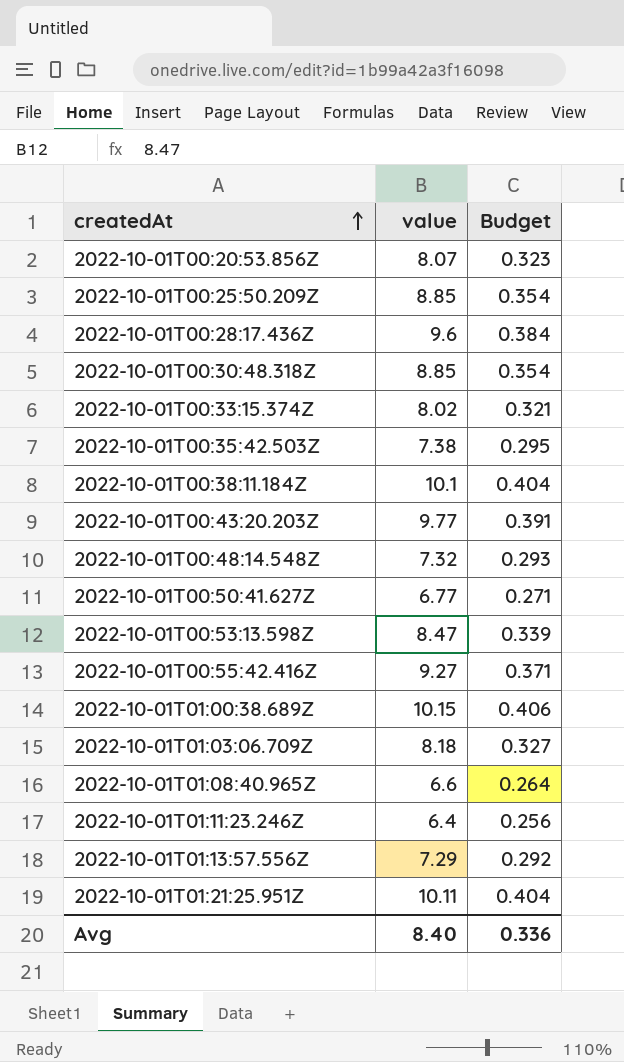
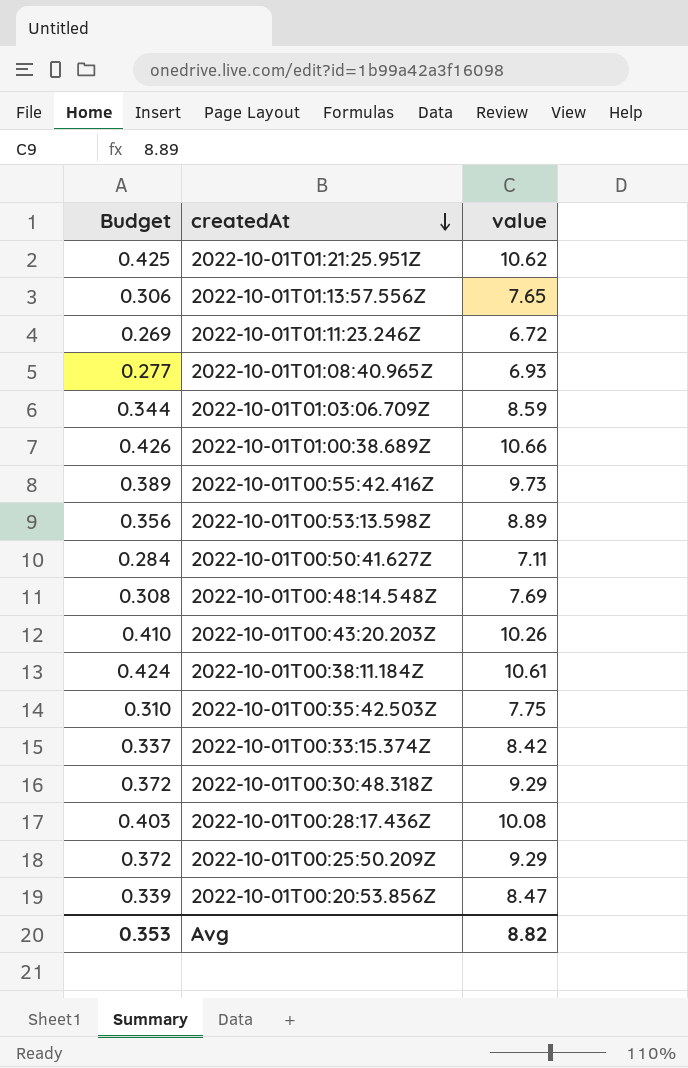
row order: createdAt ascending -> createdAt descending
column Budget | position: 3 -> 1
2022-10-01T01:21:25.951Z | Budget: 0.404 -> 0.425
2022-10-01T01:21:25.951Z | value: 10.11 -> 10.62
2022-10-01T01:13:57.556Z | Budget: 0.292 -> 0.306
2022-10-01T01:13:57.556Z | value: 7.29 -> 7.65
2022-10-01T01:11:23.246Z | Budget: 0.256 -> 0.269
2022-10-01T01:11:23.246Z | value: 6.4 -> 6.72
2022-10-01T01:08:40.965Z | Budget: 0.264 -> 0.277
2022-10-01T01:08:40.965Z | value: 6.6 -> 6.93
2022-10-01T01:03:06.709Z | Budget: 0.327 -> 0.344
2022-10-01T01:03:06.709Z | value: 8.18 -> 8.59
2022-10-01T01:00:38.689Z | Budget: 0.406 -> 0.426
2022-10-01T01:00:38.689Z | value: 10.15 -> 10.66
2022-10-01T00:55:42.416Z | Budget: 0.371 -> 0.389
2022-10-01T00:55:42.416Z | value: 9.27 -> 9.73
2022-10-01T00:53:13.598Z | Budget: 0.339 -> 0.356
2022-10-01T00:53:13.598Z | value: 8.47 -> 8.89
2022-10-01T00:50:41.627Z | Budget: 0.271 -> 0.284
2022-10-01T00:50:41.627Z | value: 6.77 -> 7.11
2022-10-01T00:48:14.548Z | Budget: 0.293 -> 0.308
2022-10-01T00:48:14.548Z | value: 7.32 -> 7.69
2022-10-01T00:43:20.203Z | Budget: 0.391 -> 0.410
2022-10-01T00:43:20.203Z | value: 9.77 -> 10.26
2022-10-01T00:38:11.184Z | Budget: 0.404 -> 0.424
2022-10-01T00:38:11.184Z | value: 10.1 -> 10.61
2022-10-01T00:35:42.503Z | Budget: 0.295 -> 0.310
2022-10-01T00:35:42.503Z | value: 7.38 -> 7.75
2022-10-01T00:33:15.374Z | Budget: 0.321 -> 0.337
2022-10-01T00:33:15.374Z | value: 8.02 -> 8.42
2022-10-01T00:30:48.318Z | Budget: 0.354 -> 0.372
2022-10-01T00:30:48.318Z | value: 8.85 -> 9.29
2022-10-01T00:28:17.436Z | Budget: 0.384 -> 0.403
2022-10-01T00:28:17.436Z | value: 9.6 -> 10.08
2022-10-01T00:25:50.209Z | Budget: 0.354 -> 0.372
2022-10-01T00:25:50.209Z | value: 8.85 -> 9.29
2022-10-01T00:20:53.856Z | Budget: 0.323 -> 0.339
2022-10-01T00:20:53.856Z | value: 8.07 -> 8.47
Avg | Budget: 0.336 -> 0.353
Avg | value: 8.40 -> 8.82

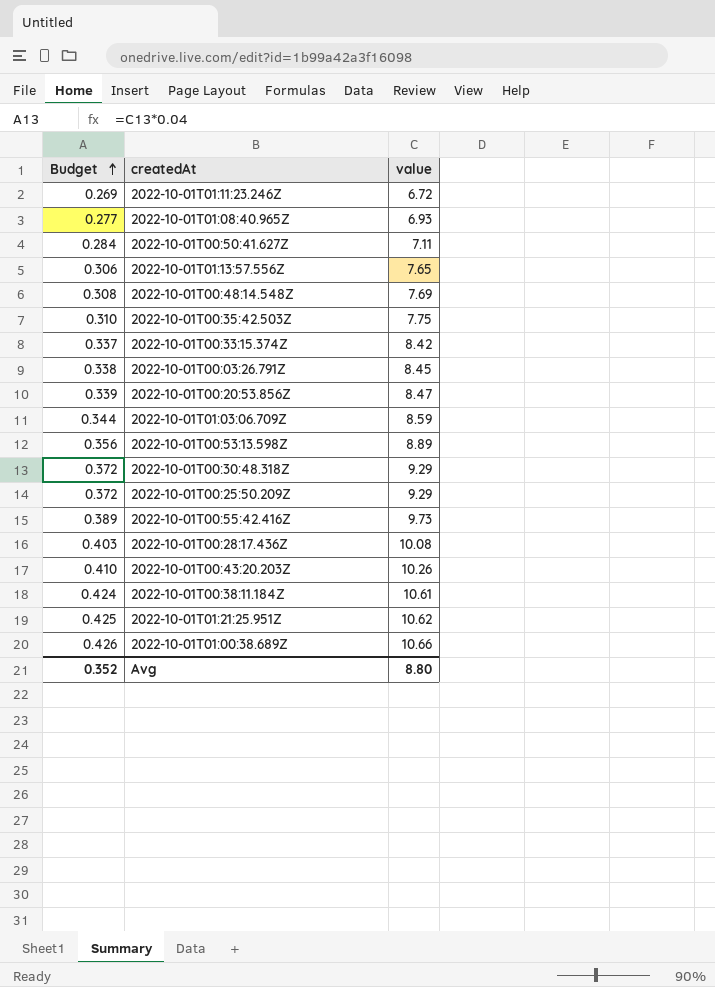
row order: createdAt descending -> Budget ascending
row 2022-10-01T00:03:26.791Z: none -> 0.338 | 8.45
Avg | Budget: 0.353 -> 0.352
Avg | value: 8.82 -> 8.80

